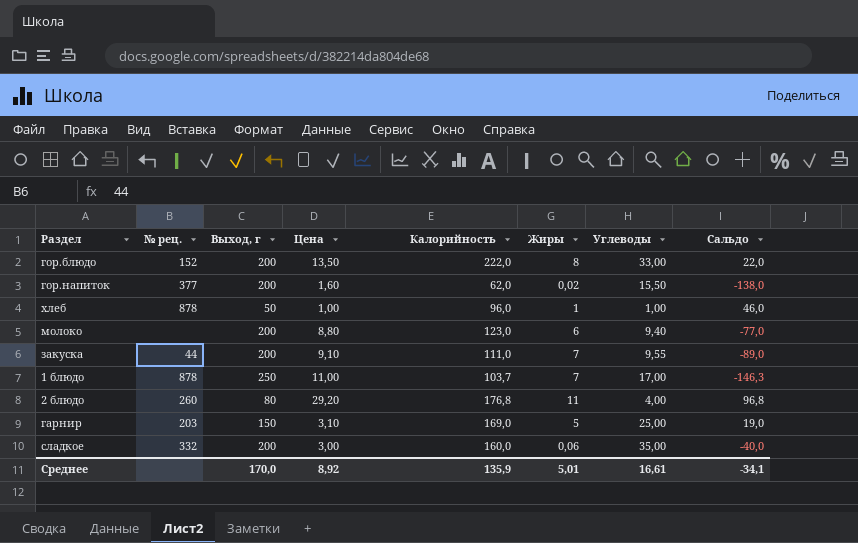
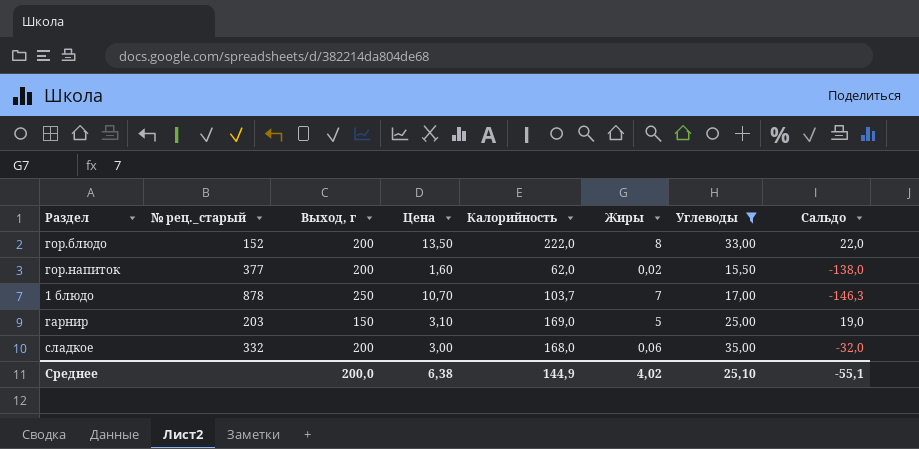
filter: none -> Углеводы >= 15,50
column name: № рец. -> № рец._старый
1 блюдо | Цена: 11,00 -> 10,70
сладкое | Калорийность: 160,0 -> 168,0
сладкое | Сальдо: -40,0 -> -32,0
Среднее | Выход, г: 170,0 -> 200,0
Среднее | Цена: 8,92 -> 6,38
Среднее | Калорийность: 135,9 -> 144,9
Среднее | Жиры: 5,01 -> 4,02
Среднее | Углеводы: 16,61 -> 25,10
Среднее | Сальдо: -34,1 -> -55,1

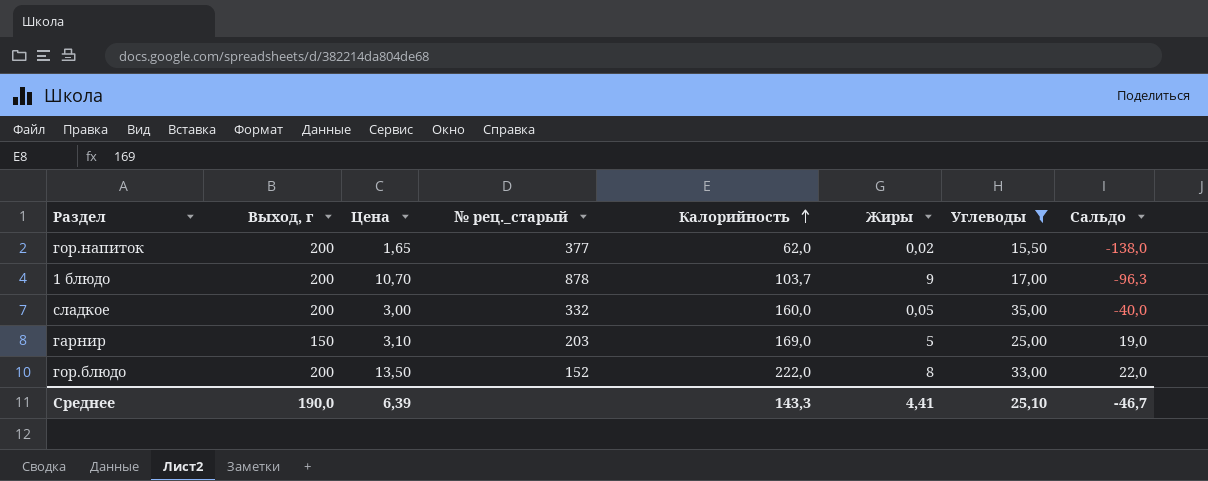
row order: none -> Калорийность ascending
column № рец._старый | position: 2 -> 4
гор.напиток | Цена: 1,60 -> 1,65
1 блюдо | Выход, г: 250 -> 200
1 блюдо | Жиры: 7 -> 9
1 блюдо | Сальдо: -146,3 -> -96,3
сладкое | Калорийность: 168,0 -> 160,0
сладкое | Жиры: 0,06 -> 0,05
сладкое | Сальдо: -32,0 -> -40,0
Среднее | Выход, г: 200,0 -> 190,0
Среднее | Цена: 6,38 -> 6,39
Среднее | Калорийность: 144,9 -> 143,3
Среднее | Жиры: 4,02 -> 4,41
Среднее | Сальдо: -55,1 -> -46,7

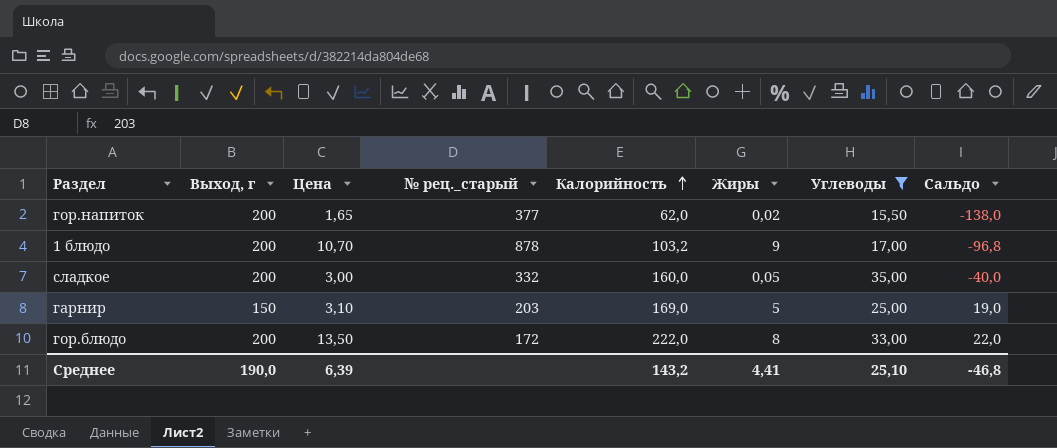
1 блюдо | Калорийность: 103,7 -> 103,2
1 блюдо | Сальдо: -96,3 -> -96,8
гор.блюдо | № рец._старый: 152 -> 172
Среднее | Калорийность: 143,3 -> 143,2
Среднее | Сальдо: -46,7 -> -46,8

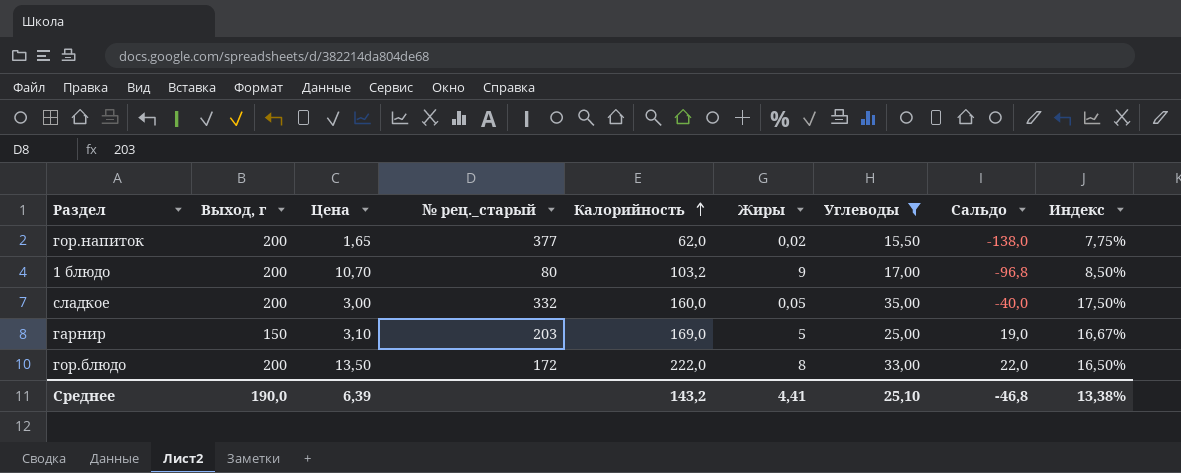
column Индекс | formula: none -> [Углеводы] / [Выход, г]
1 блюдо | № рец._старый: 878 -> 80

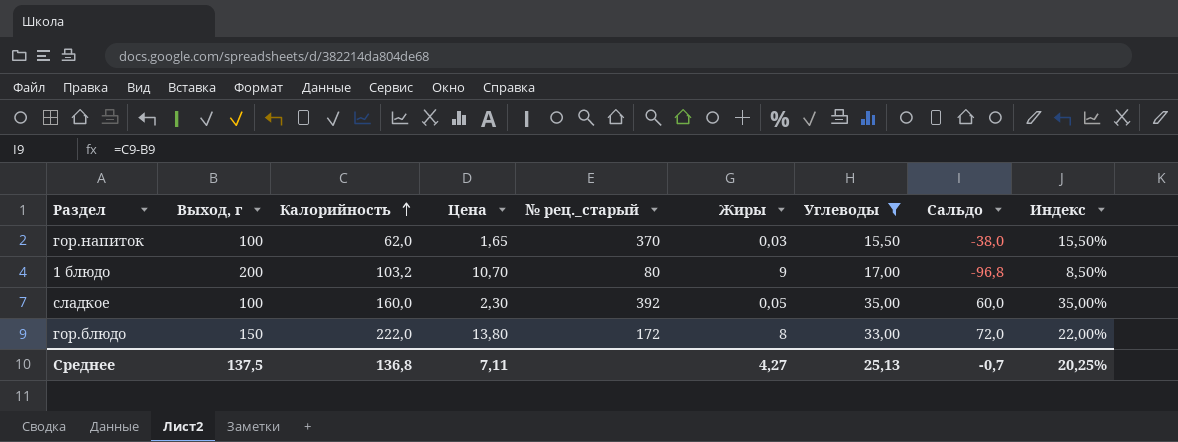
column Калорийность | position: 5 -> 3
row гарнир: 150 | 3,10 | 203 | 169,0 | 5 | 25,00 | 19,0 | 16,67% -> none
гор.напиток | Выход, г: 200 -> 100
гор.напиток | № рец._старый: 377 -> 370
гор.напиток | Жиры: 0,02 -> 0,03
гор.напиток | Сальдо: -138,0 -> -38,0
гор.напиток | Индекс: 7,75% -> 15,50%
сладкое | Выход, г: 200 -> 100
сладкое | Цена: 3,00 -> 2,30
сладкое | № рец._старый: 332 -> 392
сладкое | Сальдо: -40,0 -> 60,0
сладкое | Индекс: 17,50% -> 35,00%
гор.блюдо | Выход, г: 200 -> 150
гор.блюдо | Цена: 13,50 -> 13,80
гор.блюдо | Сальдо: 22,0 -> 72,0
гор.блюдо | Индекс: 16,50% -> 22,00%
Среднее | Выход, г: 190,0 -> 137,5
Среднее | Калорийность: 143,2 -> 136,8
Среднее | Цена: 6,39 -> 7,11
Среднее | Жиры: 4,41 -> 4,27
Среднее | Углеводы: 25,10 -> 25,13
Среднее | Сальдо: -46,8 -> -0,7
Среднее | Индекс: 13,38% -> 20,25%

